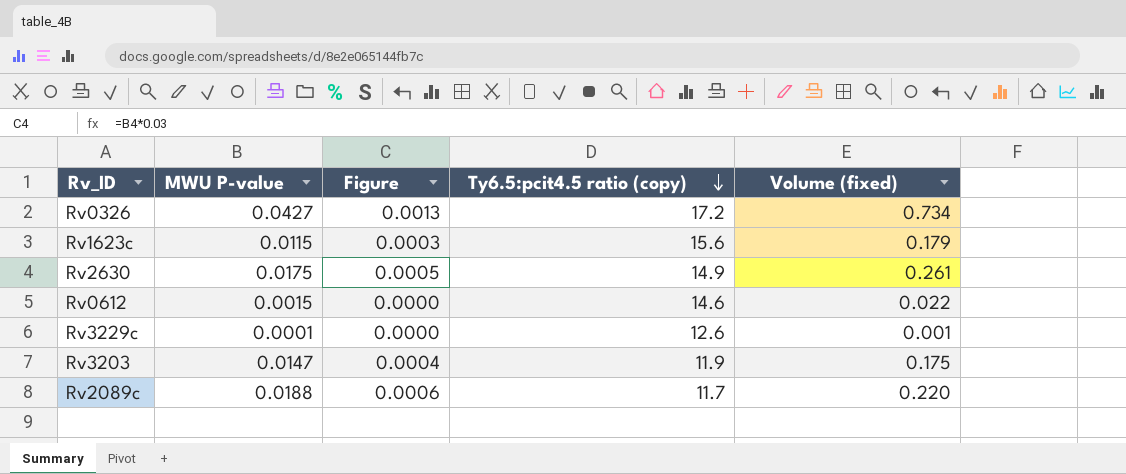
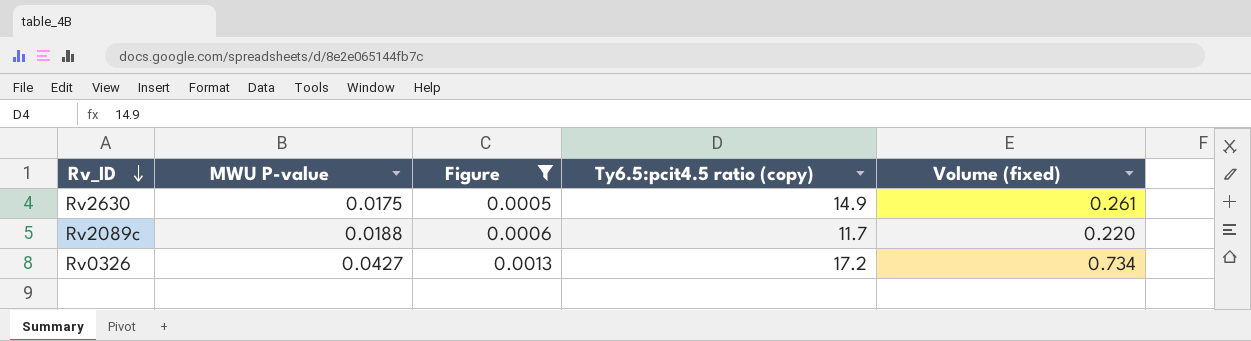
filter: none -> Figure >= 0.0005
row order: Ty6.5:pcit4.5 ratio (copy) descending -> Rv_ID descending

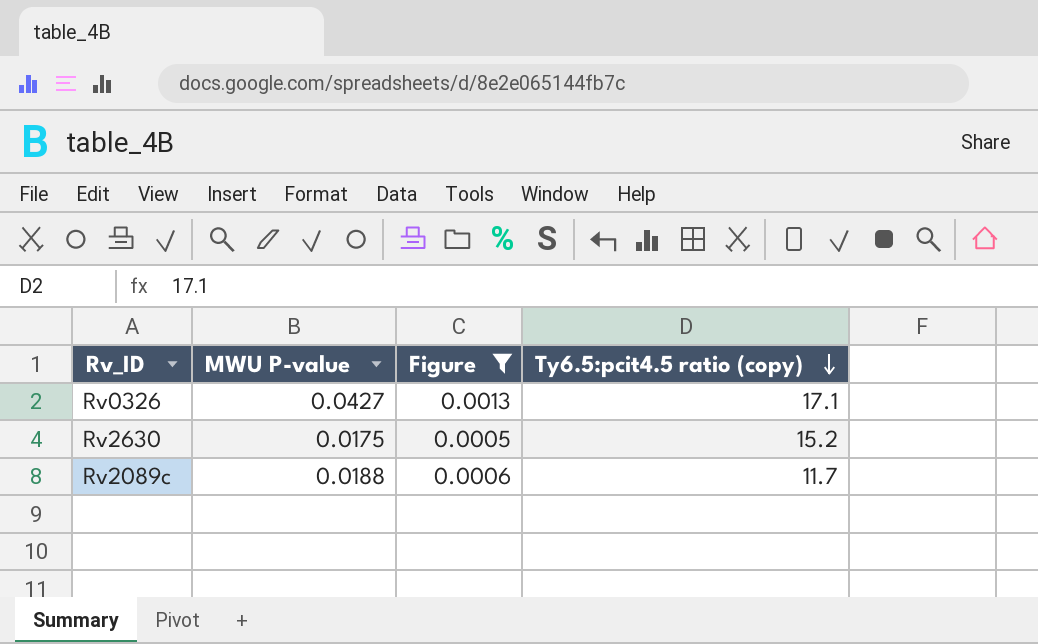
row order: Rv_ID descending -> Ty6.5:pcit4.5 ratio (copy) descending
column Volume (fixed) | formula: [MWU P-value] * [Ty6.5:pcit4.5 ratio (copy)] -> none
Rv0326 | Ty6.5:pcit4.5 ratio (copy): 17.2 -> 17.1
Rv2630 | Ty6.5:pcit4.5 ratio (copy): 14.9 -> 15.2

